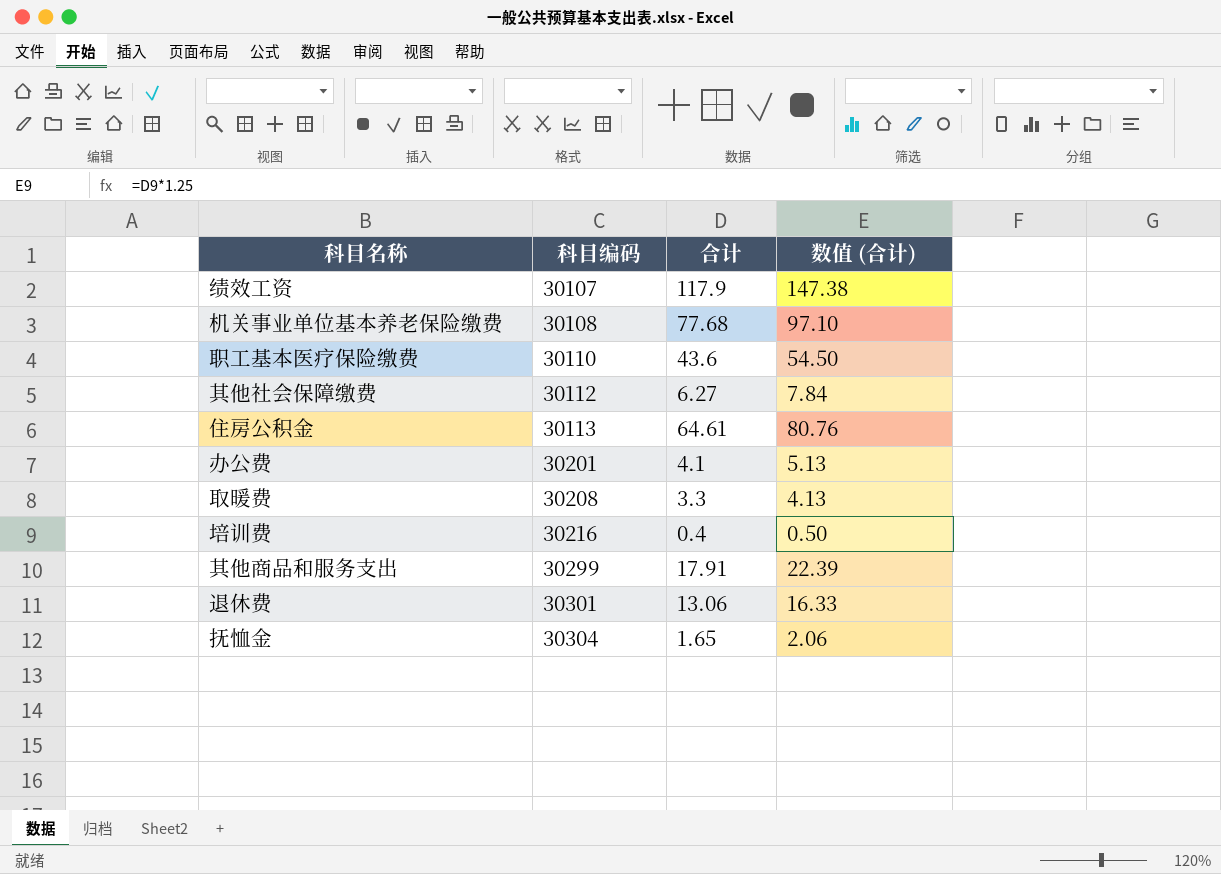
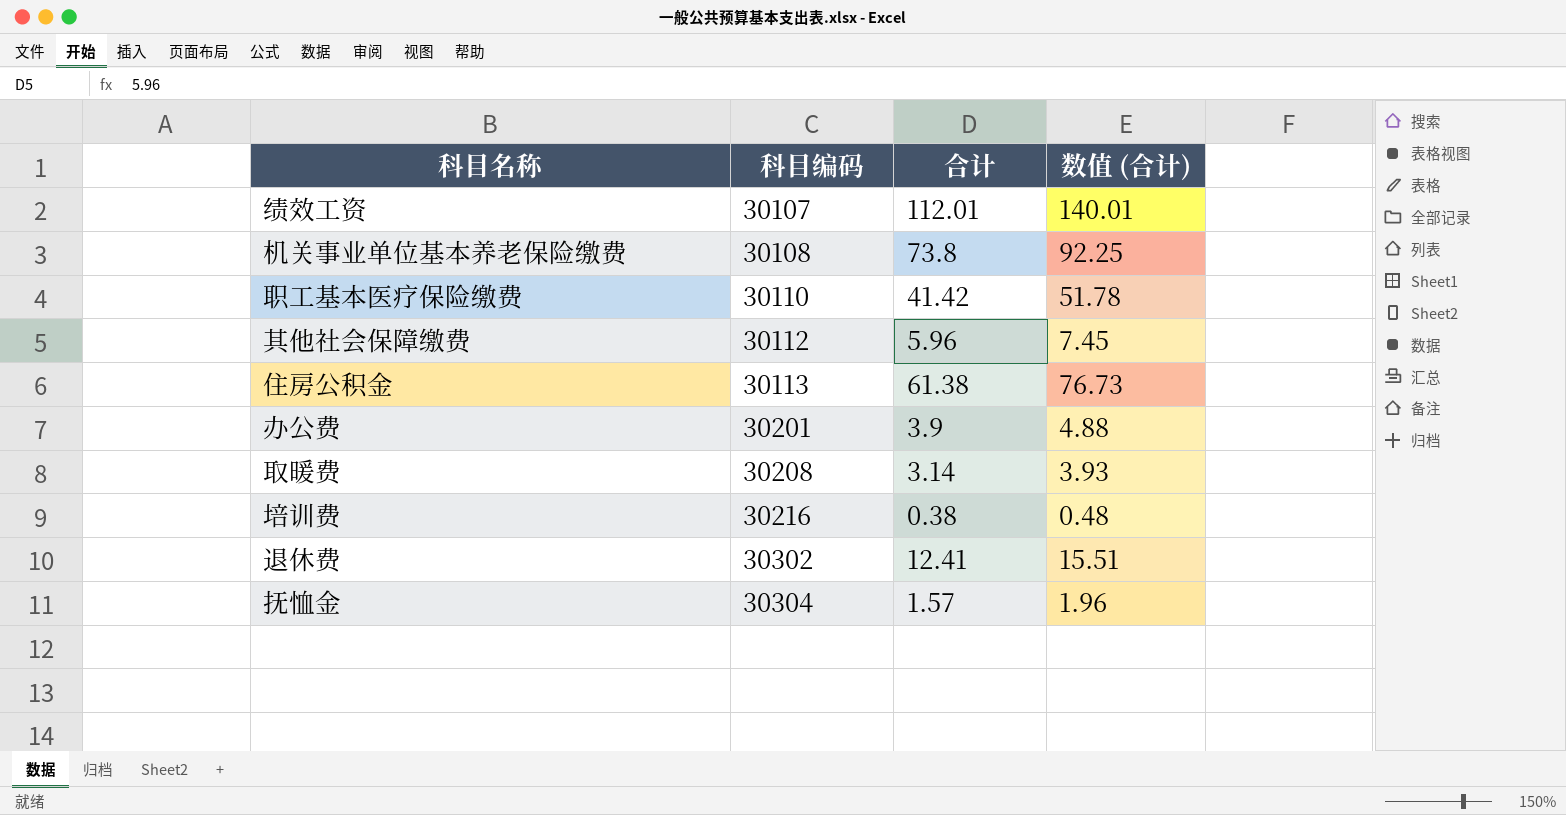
row 其他商品和服务支出: 30299 | 17.91 | 22.39 -> none
绩效工资 | 合计: 117.9 -> 112.01
绩效工资 | 数值 (合计): 147.38 -> 140.01
机关事业单位基本养老保险缴费 | 合计: 77.68 -> 73.8
机关事业单位基本养老保险缴费 | 数值 (合计): 97.10 -> 92.25
职工基本医疗保险缴费 | 合计: 43.6 -> 41.42
职工基本医疗保险缴费 | 数值 (合计): 54.50 -> 51.78
其他社会保障缴费 | 合计: 6.27 -> 5.96
其他社会保障缴费 | 数值 (合计): 7.84 -> 7.45
住房公积金 | 合计: 64.61 -> 61.38
住房公积金 | 数值 (合计): 80.76 -> 76.73
办公费 | 合计: 4.1 -> 3.9
办公费 | 数值 (合计): 5.13 -> 4.88
取暖费 | 合计: 3.3 -> 3.14
取暖费 | 数值 (合计): 4.13 -> 3.93
培训费 | 合计: 0.4 -> 0.38
培训费 | 数值 (合计): 0.50 -> 0.48
退休费 | 科目编码: 30301 -> 30302
退休费 | 合计: 13.06 -> 12.41
退休费 | 数值 (合计): 16.33 -> 15.51
抚恤金 | 合计: 1.65 -> 1.57
抚恤金 | 数值 (合计): 2.06 -> 1.96

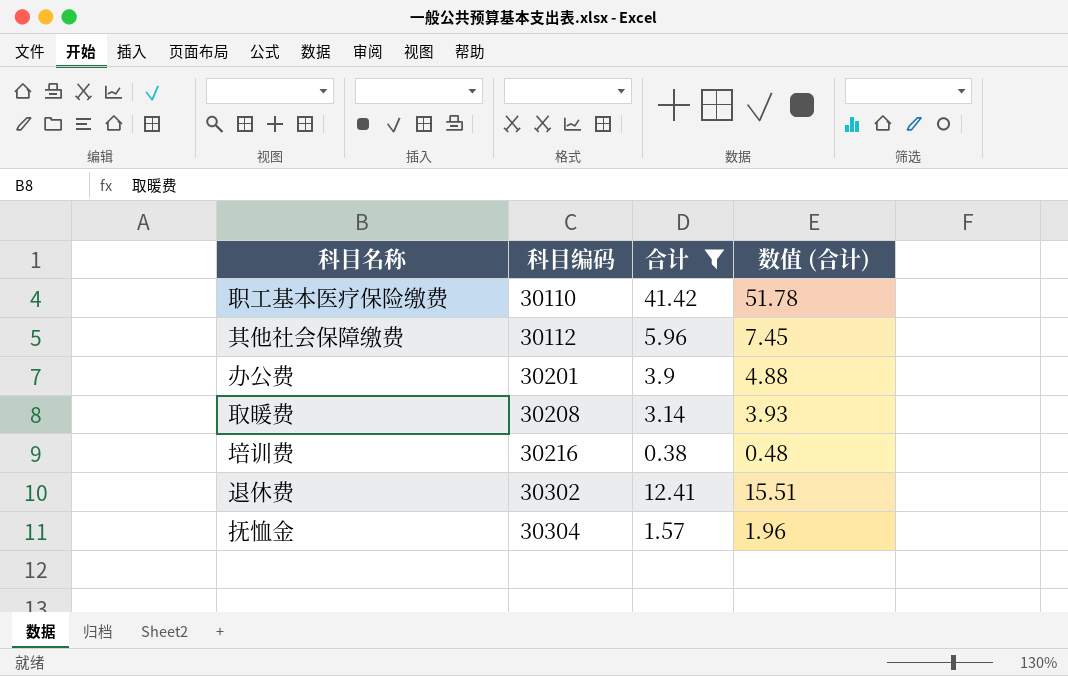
filter: none -> 合计 <= 41.42

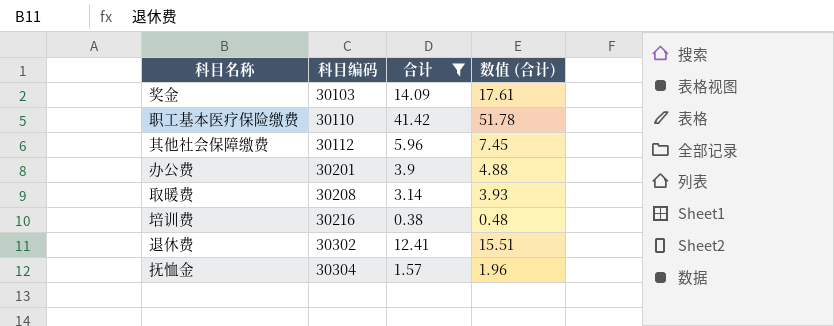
row 奖金: none -> 30103 | 14.09 | 17.61

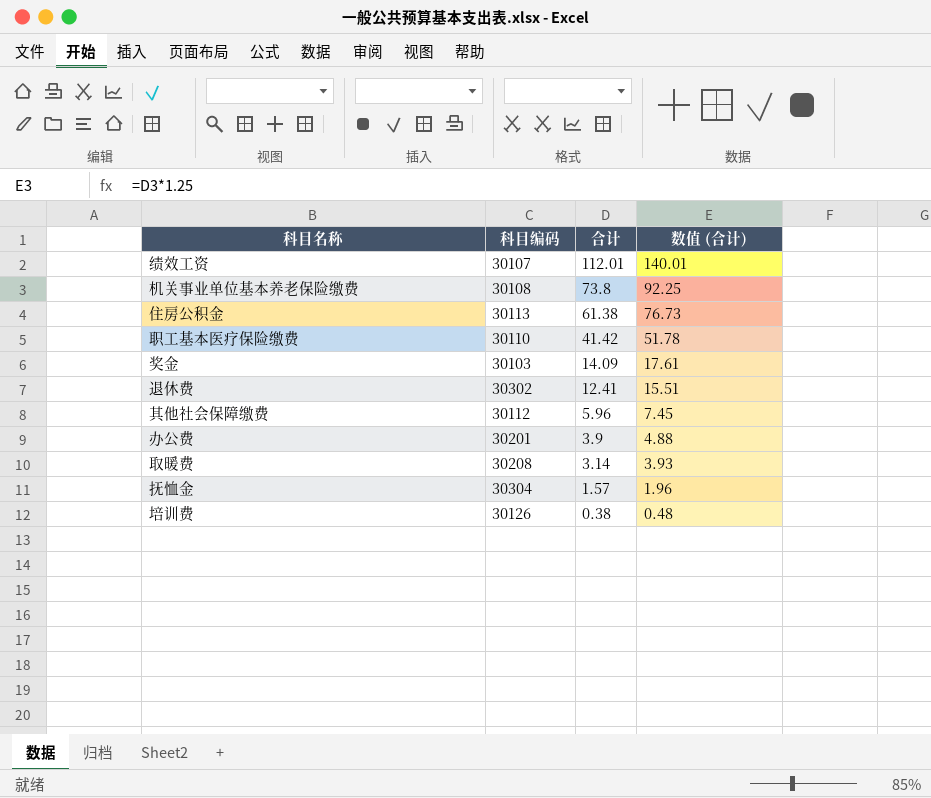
filter: 合计 <= 41.42 -> none
row order: 科目编码 ascending -> 合计 descending
培训费 | 科目编码: 30216 -> 30126

